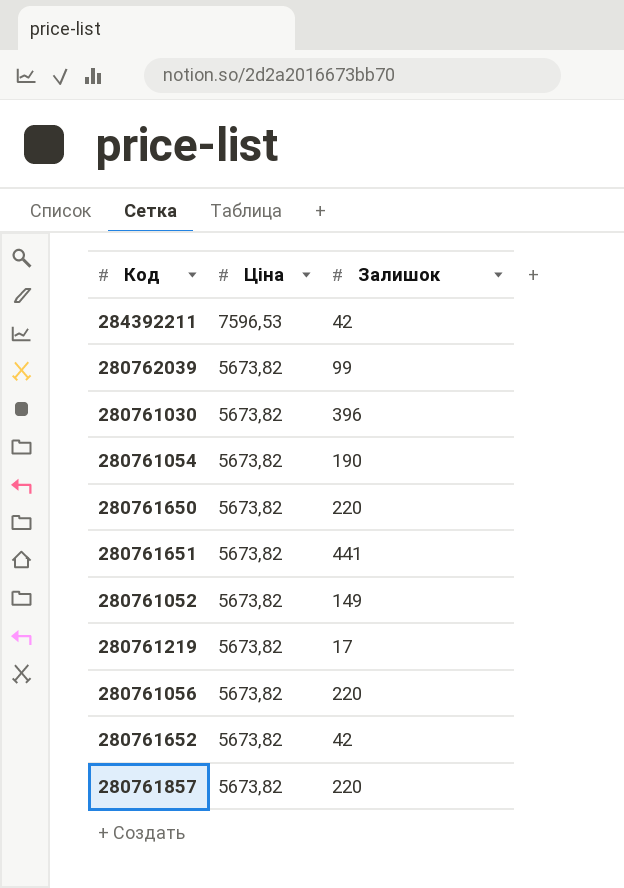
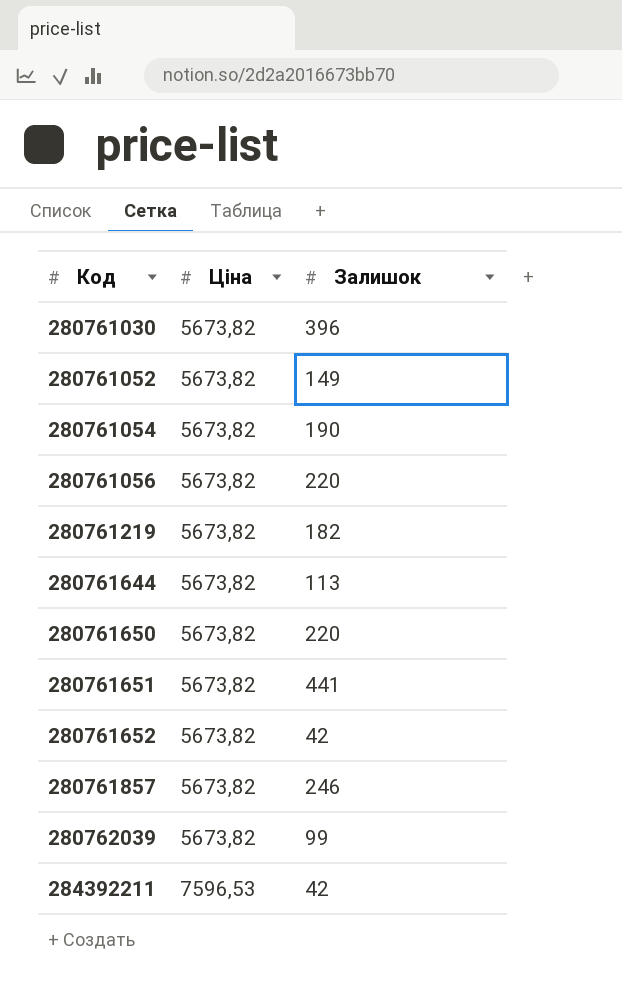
row order: Ціна descending -> Код ascending
280761219 | Залишок: 17 -> 182
row 280761644: none -> 5673,82 | 113
280761857 | Залишок: 220 -> 246

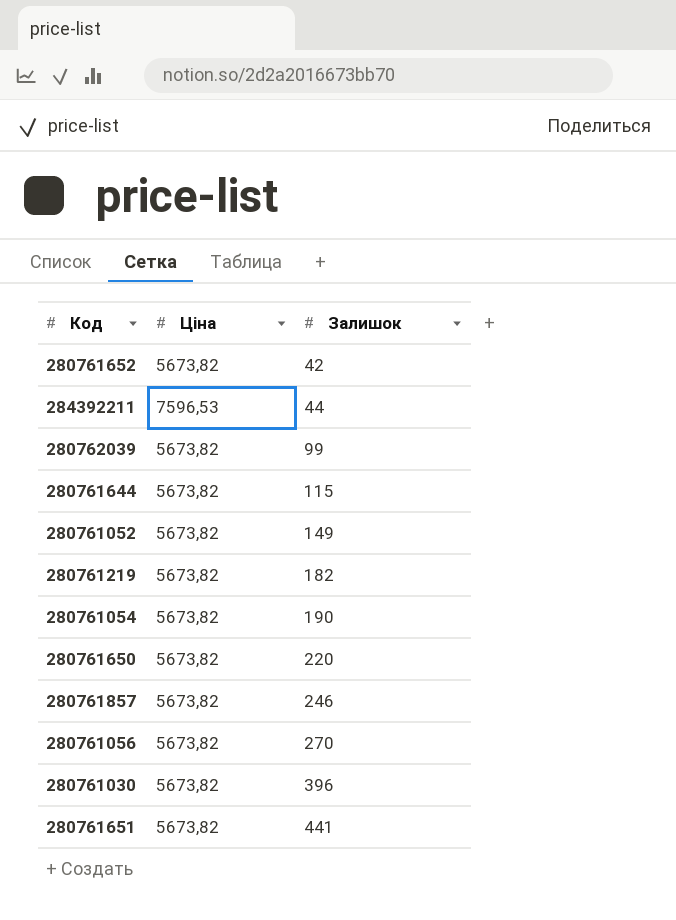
row order: Код ascending -> Залишок ascending
284392211 | Залишок: 42 -> 44
280761644 | Залишок: 113 -> 115
280761056 | Залишок: 220 -> 270

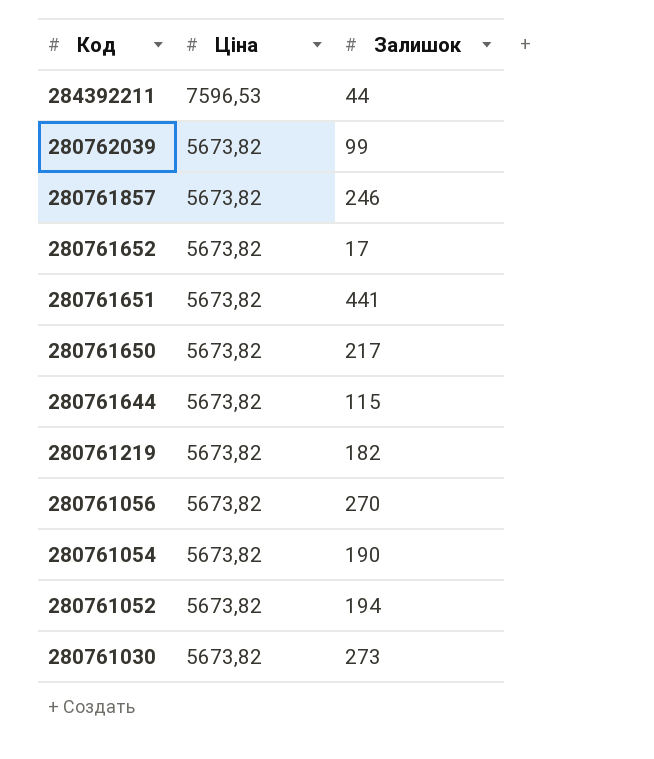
row order: Залишок ascending -> Код descending
280761652 | Залишок: 42 -> 17
280761650 | Залишок: 220 -> 217
280761052 | Залишок: 149 -> 194
280761030 | Залишок: 396 -> 273

